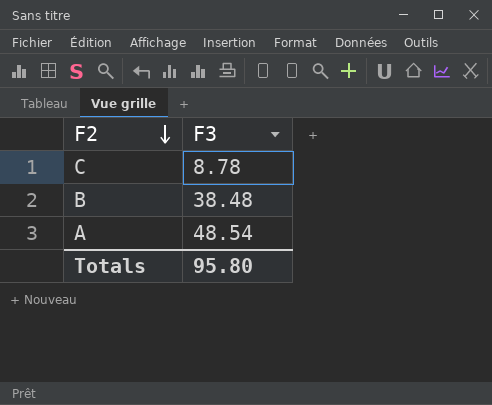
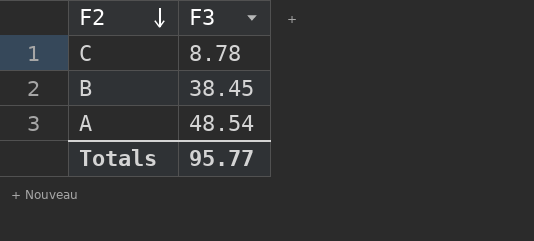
B | F3: 38.48 -> 38.45
Totals | F3: 95.80 -> 95.77

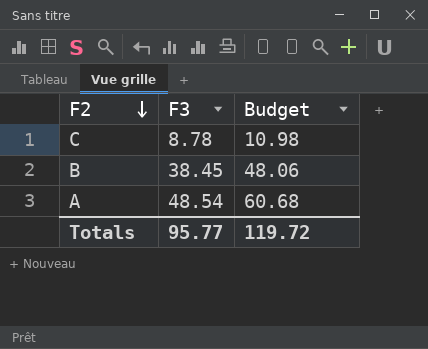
column Budget | formula: none -> [F3] * 1.25

